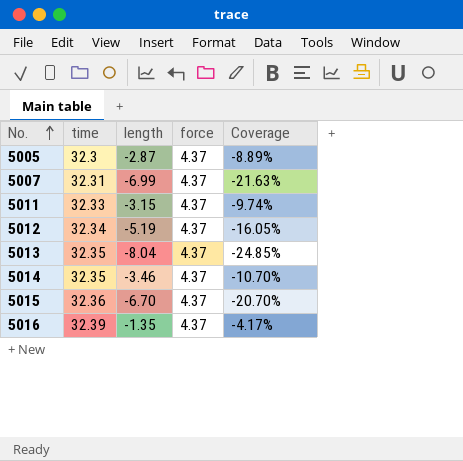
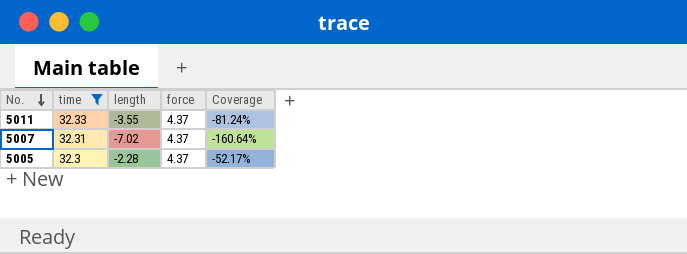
filter: none -> time <= 32.33
row order: No. ascending -> No. descending
column Coverage | formula: [length] / [time] -> [length] / [force]
5011 | length: -3.15 -> -3.55
5007 | length: -6.99 -> -7.02
5005 | length: -2.87 -> -2.28

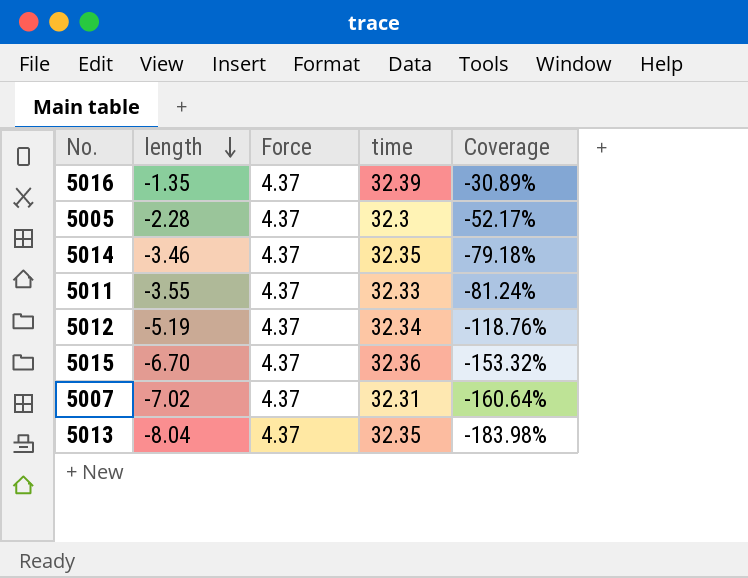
filter: time <= 32.33 -> none
row order: No. descending -> length descending
column name: force -> Force
column time | position: 2 -> 4

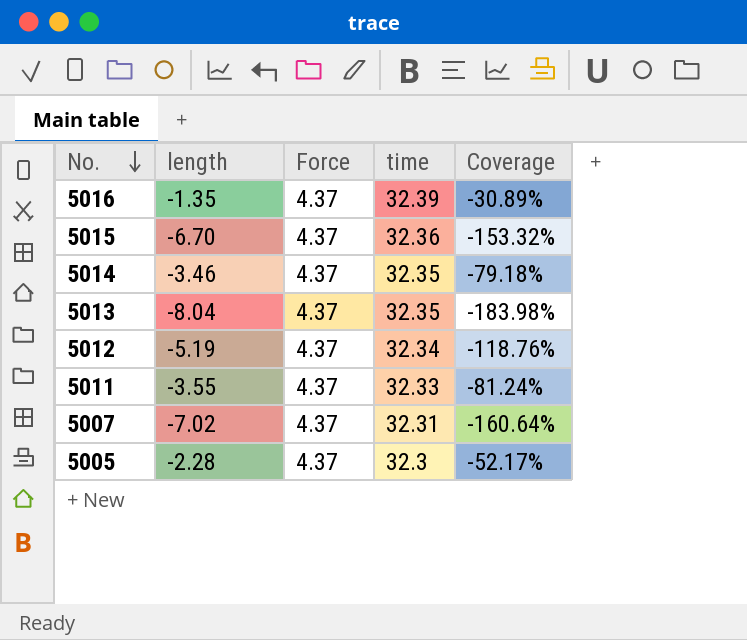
row order: length descending -> No. descending

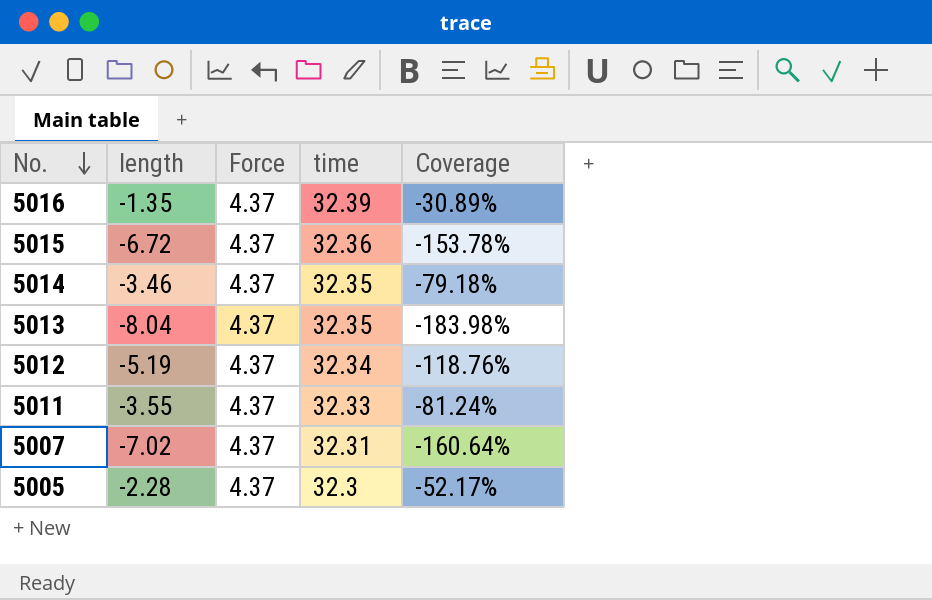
5015 | length: -6.70 -> -6.72
5015 | Coverage: -153.32% -> -153.78%

